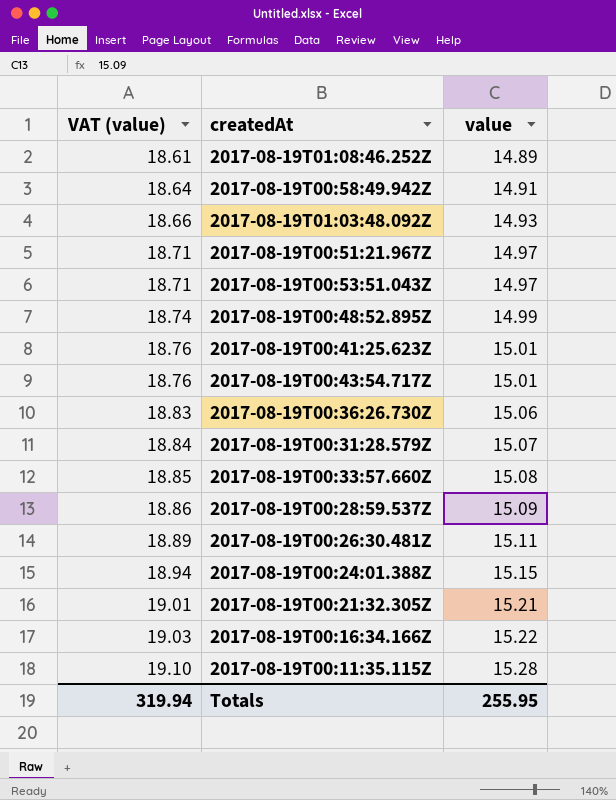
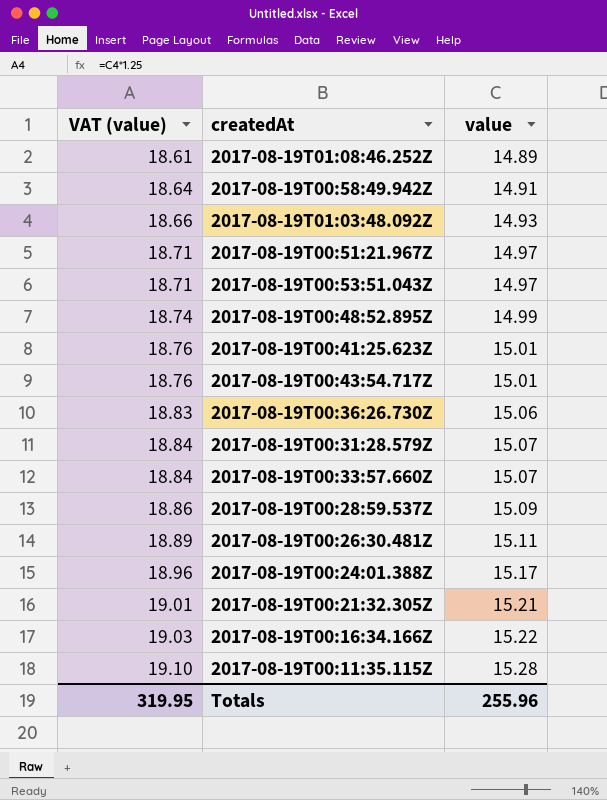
2017-08-19T00:33:57.660Z | VAT (value): 18.85 -> 18.84
2017-08-19T00:33:57.660Z | value: 15.08 -> 15.07
2017-08-19T00:24:01.388Z | VAT (value): 18.94 -> 18.96
2017-08-19T00:24:01.388Z | value: 15.15 -> 15.17
Totals | VAT (value): 319.94 -> 319.95
Totals | value: 255.95 -> 255.96

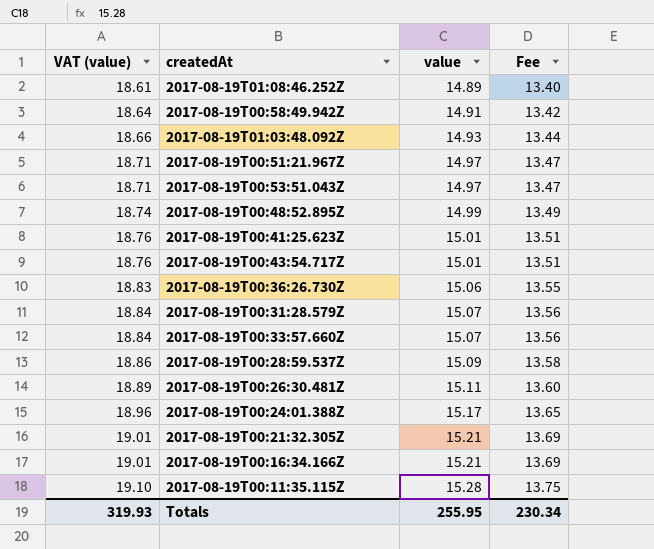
column Fee | formula: none -> [value] * 0.9
2017-08-19T00:16:34.166Z | VAT (value): 19.03 -> 19.01
2017-08-19T00:16:34.166Z | value: 15.22 -> 15.21
Totals | VAT (value): 319.95 -> 319.93
Totals | value: 255.96 -> 255.95

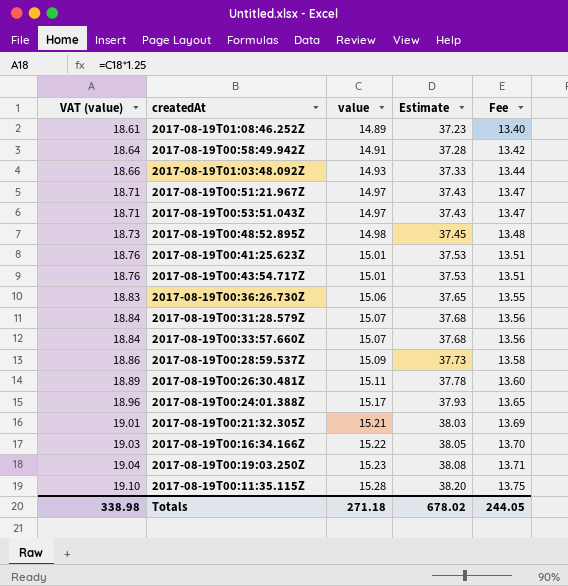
column Estimate | formula: none -> [value] * 2.5
2017-08-19T00:48:52.895Z | VAT (value): 18.74 -> 18.73
2017-08-19T00:48:52.895Z | value: 14.99 -> 14.98
2017-08-19T00:48:52.895Z | Fee: 13.49 -> 13.48
2017-08-19T00:16:34.166Z | VAT (value): 19.01 -> 19.03
2017-08-19T00:16:34.166Z | value: 15.21 -> 15.22
2017-08-19T00:16:34.166Z | Fee: 13.69 -> 13.70
row 2017-08-19T00:19:03.250Z: none -> 19.04 | 15.23 | 38.08 | 13.71
Totals | VAT (value): 319.93 -> 338.98
Totals | value: 255.95 -> 271.18
Totals | Fee: 230.34 -> 244.05

